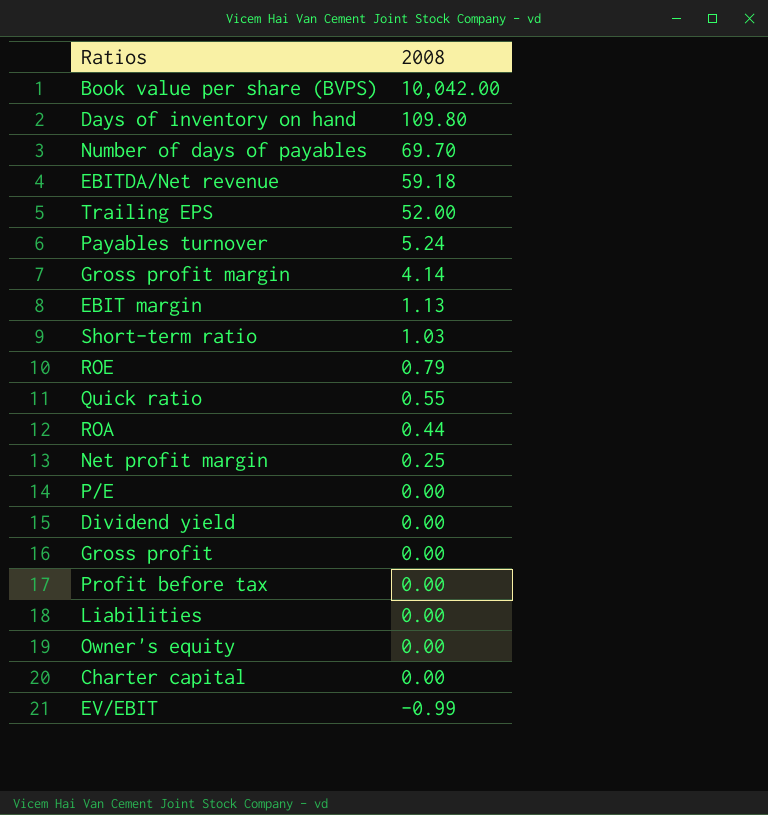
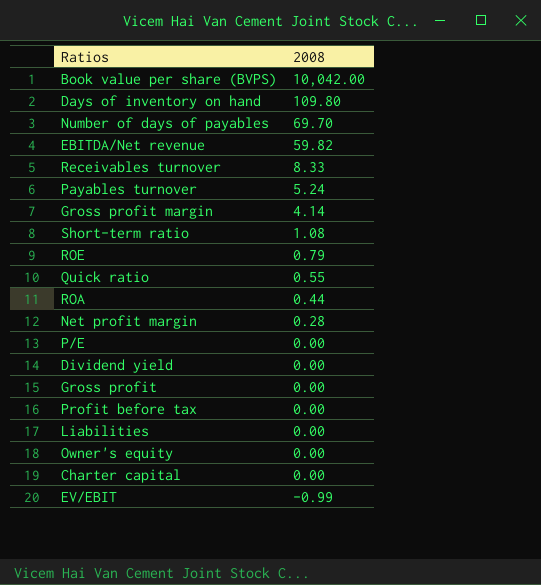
row Trailing EPS: 52.00 -> none
row EBIT margin: 1.13 -> none
EBITDA/Net revenue | 2008: 59.18 -> 59.82
row Receivables turnover: none -> 8.33
Short-term ratio | 2008: 1.03 -> 1.08
Net profit margin | 2008: 0.25 -> 0.28

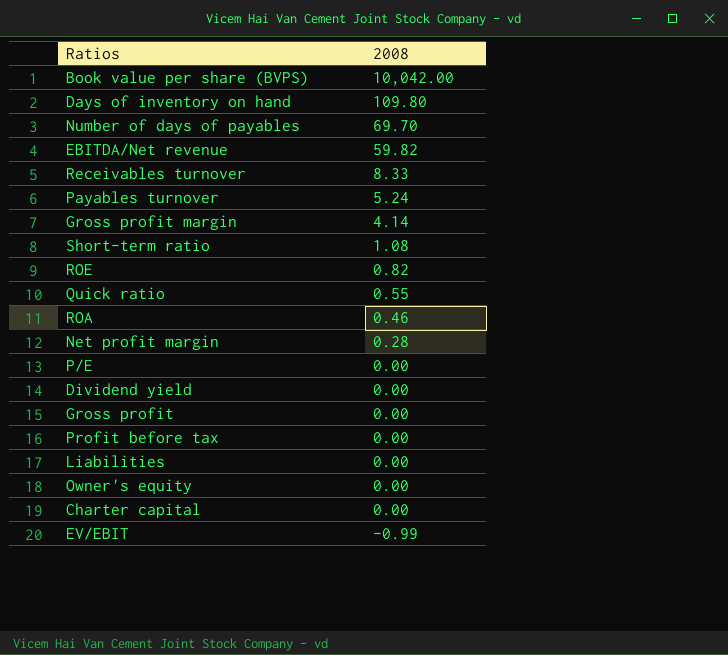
ROE | 2008: 0.79 -> 0.82
ROA | 2008: 0.44 -> 0.46

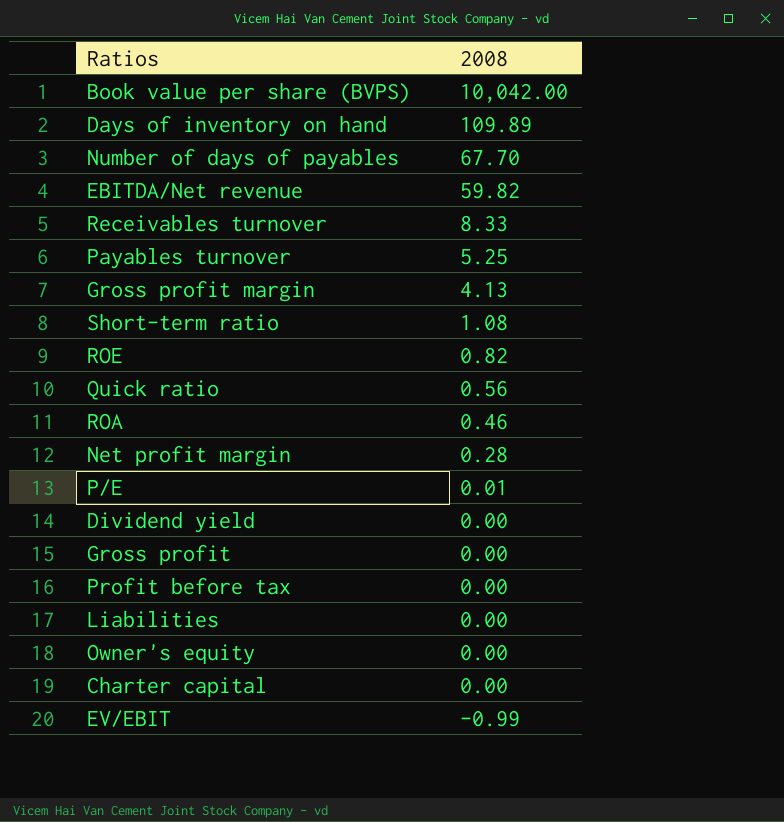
Days of inventory on hand | 2008: 109.80 -> 109.89
Number of days of payables | 2008: 69.70 -> 67.70
Payables turnover | 2008: 5.24 -> 5.25
Gross profit margin | 2008: 4.14 -> 4.13
Quick ratio | 2008: 0.55 -> 0.56
P/E | 2008: 0.00 -> 0.01

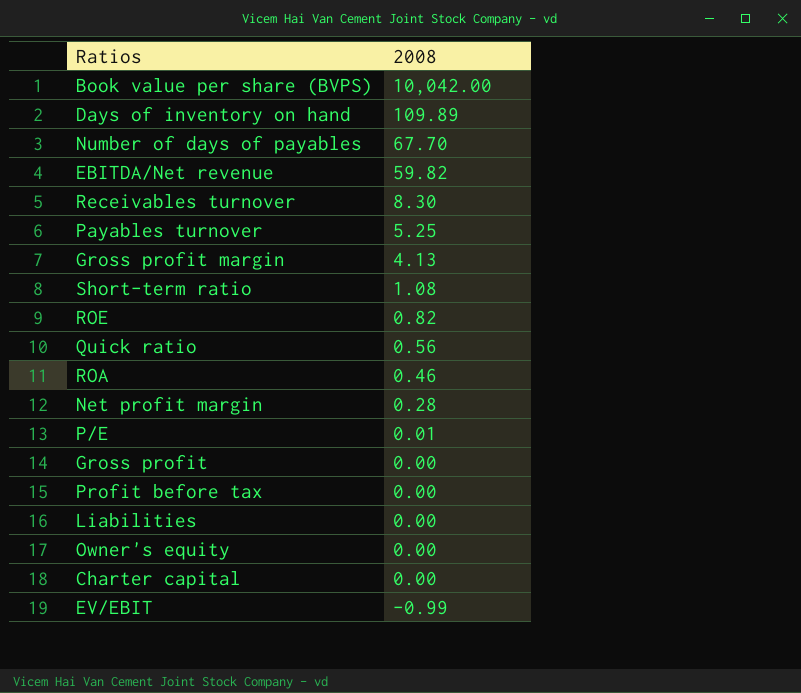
row Dividend yield: 0.00 -> none
Receivables turnover | 2008: 8.33 -> 8.30

